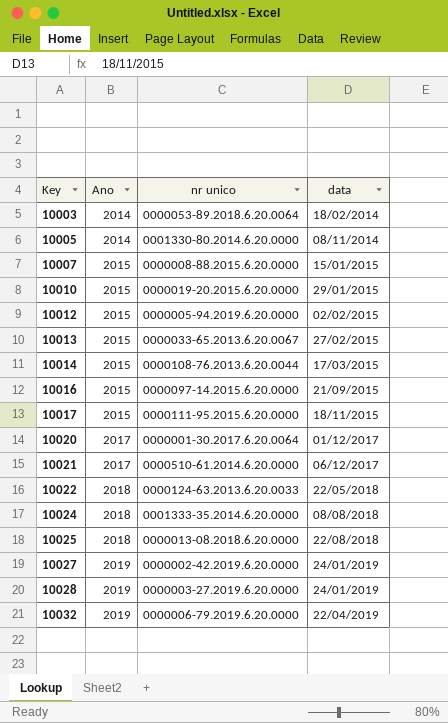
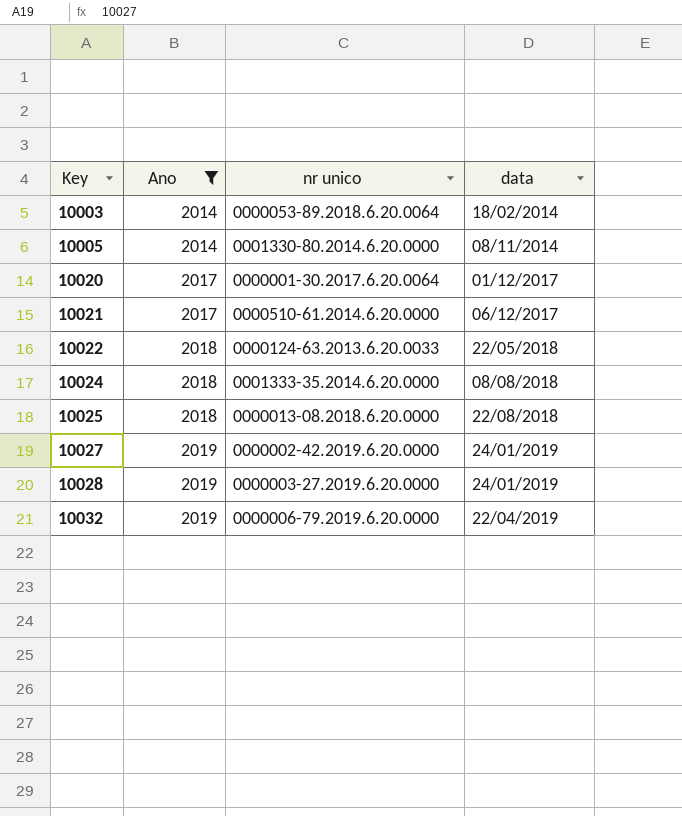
filter: none -> Ano != 2015

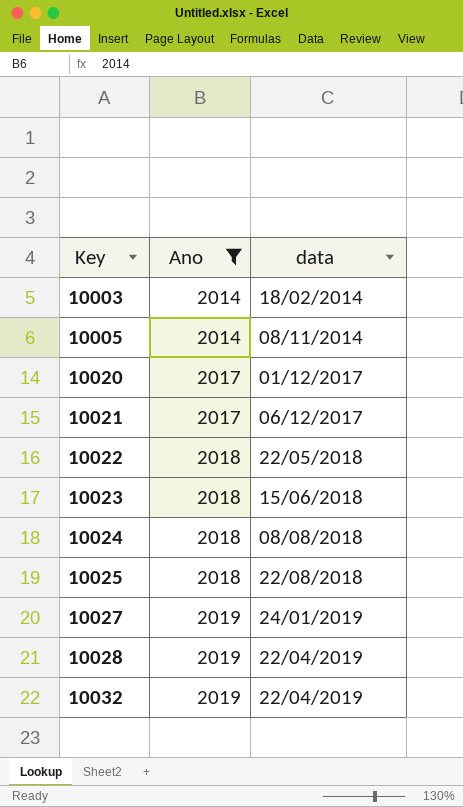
column nr unico | position: 3 -> none
row 10023: none -> 2018 | 15/06/2018
10028 | data: 24/01/2019 -> 22/04/2019

